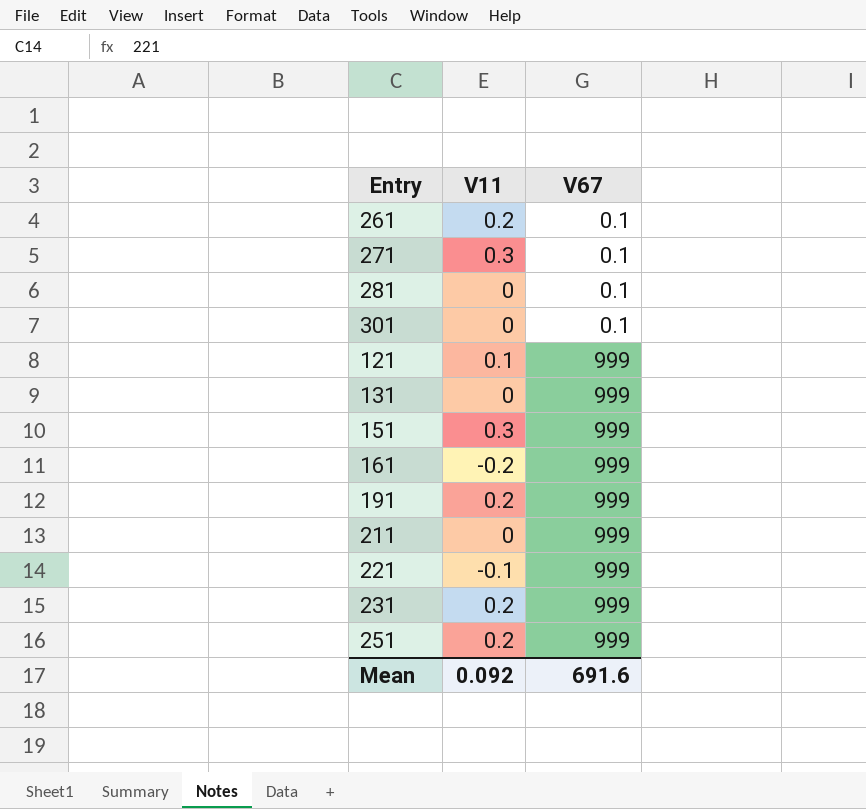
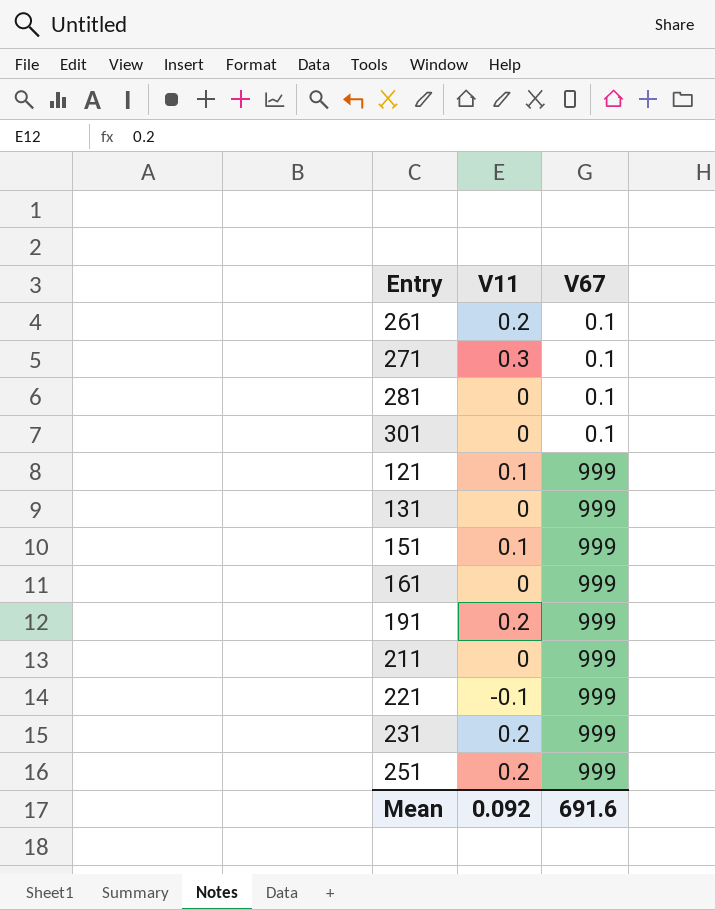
151 | V11: 0.3 -> 0.1
161 | V11: -0.2 -> 0

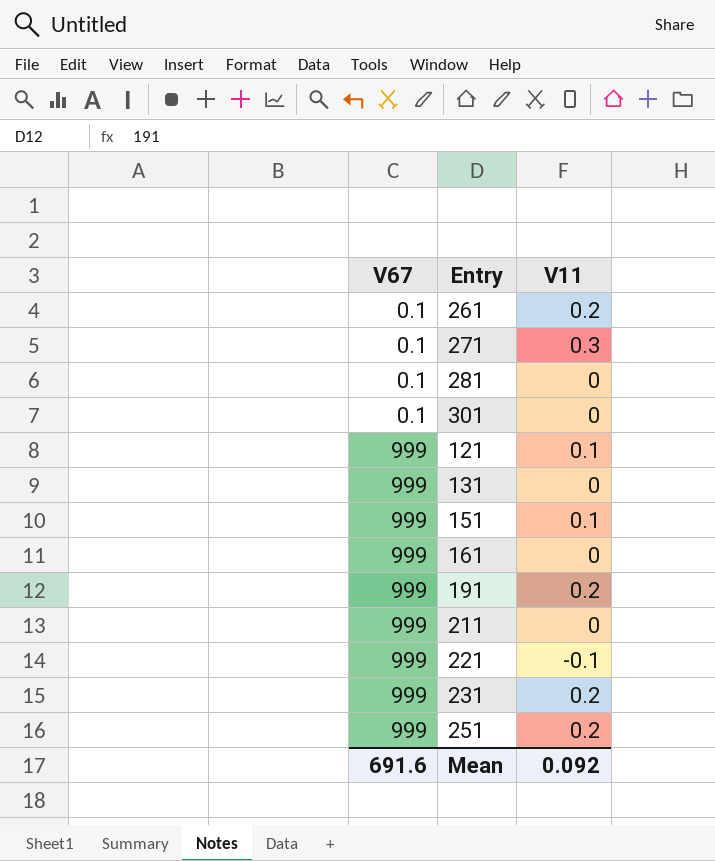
column V67 | position: 3 -> 1

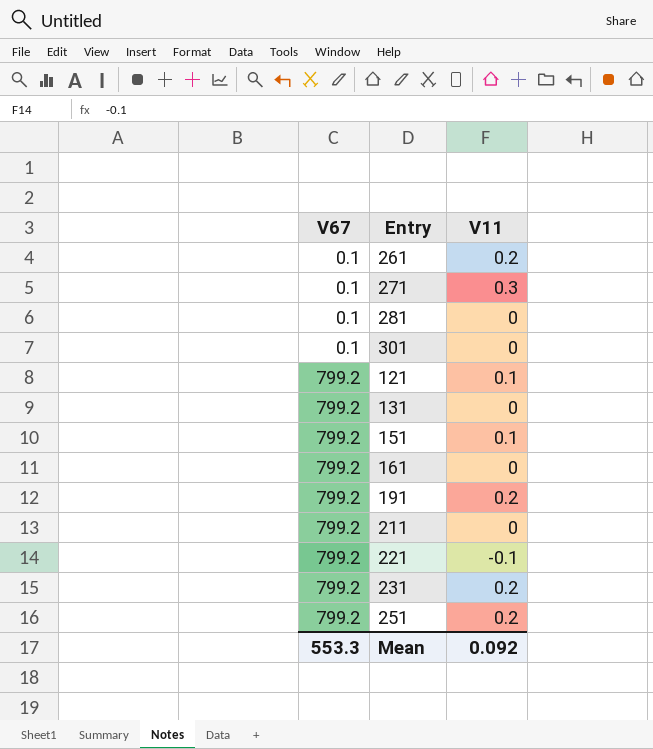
121 | V67: 999 -> 799.2
131 | V67: 999 -> 799.2
151 | V67: 999 -> 799.2
161 | V67: 999 -> 799.2
191 | V67: 999 -> 799.2
211 | V67: 999 -> 799.2
221 | V67: 999 -> 799.2
231 | V67: 999 -> 799.2
251 | V67: 999 -> 799.2
Mean | V67: 691.6 -> 553.3

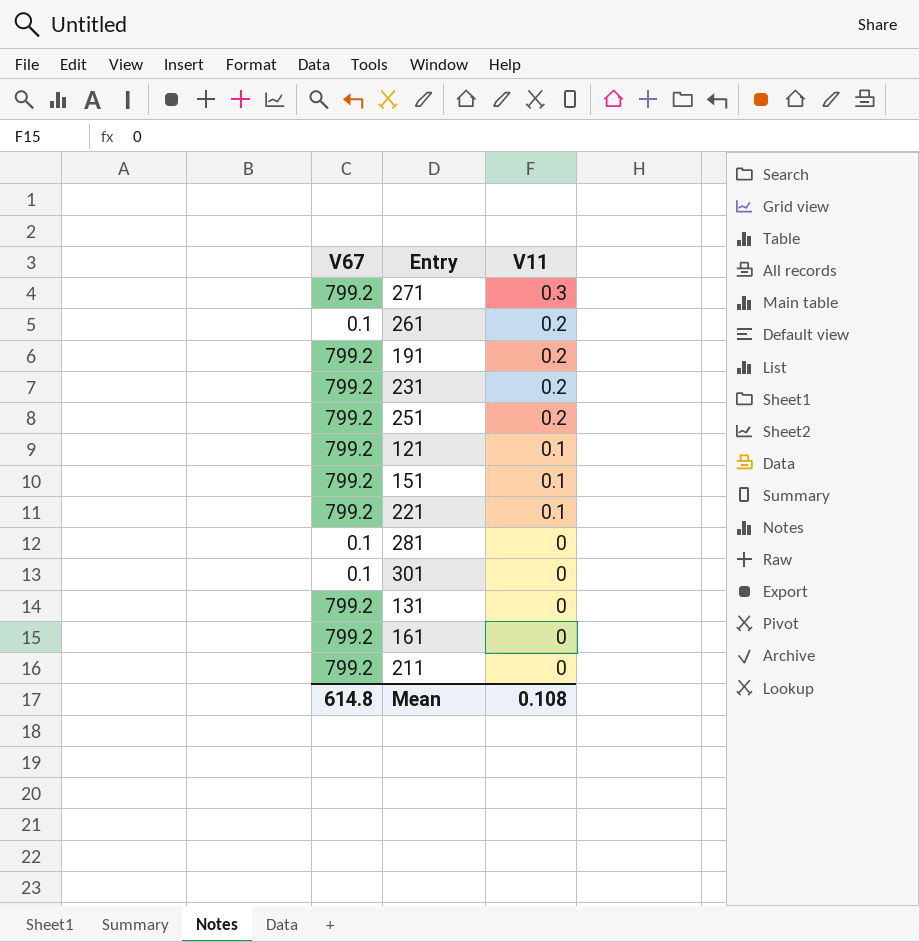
row order: V67 ascending -> V11 descending
271 | V67: 0.1 -> 799.2
221 | V11: -0.1 -> 0.1
Mean | V67: 553.3 -> 614.8
Mean | V11: 0.092 -> 0.108

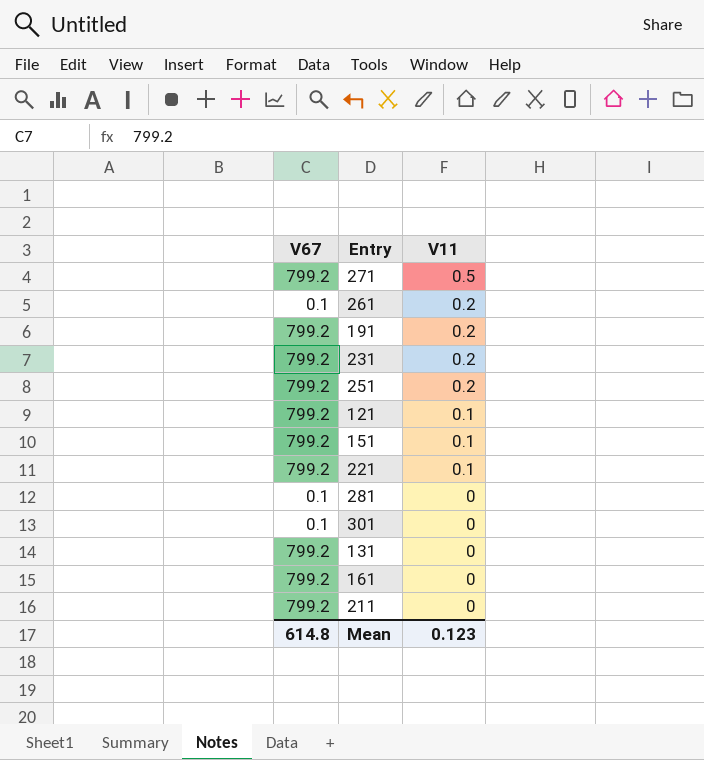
271 | V11: 0.3 -> 0.5
Mean | V11: 0.108 -> 0.123

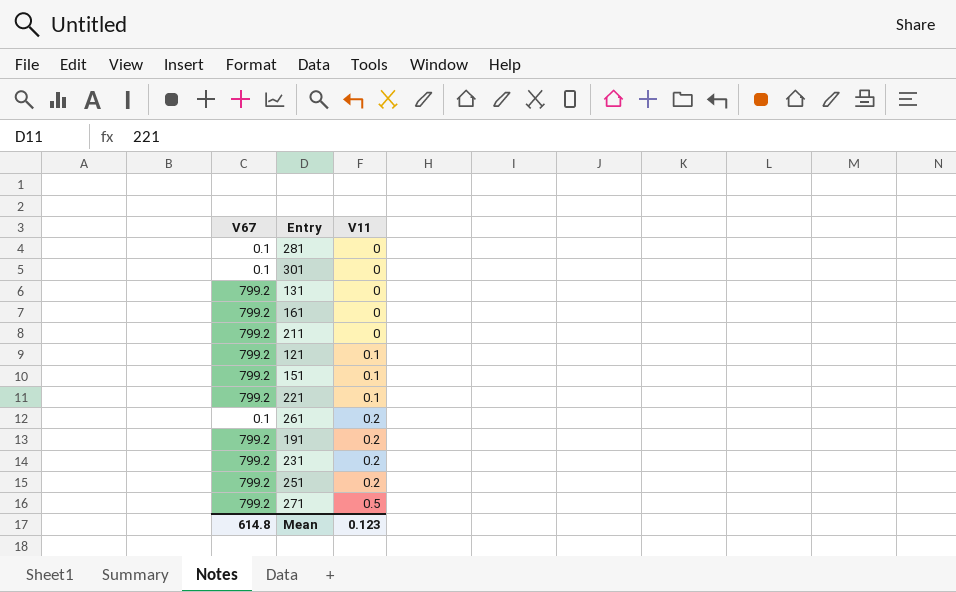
row order: V11 descending -> V11 ascending

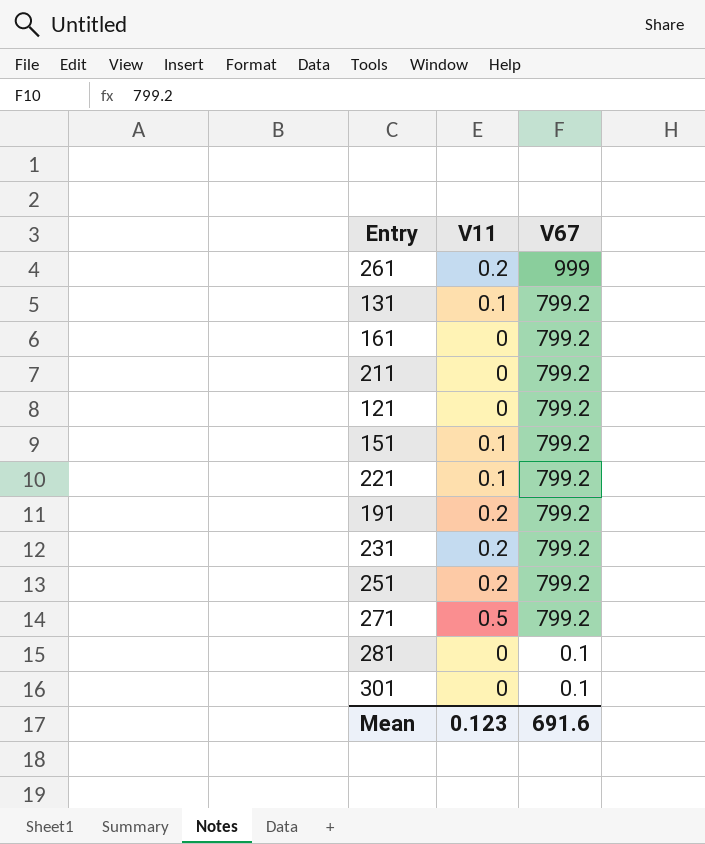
row order: V11 ascending -> V67 descending
column V67 | position: 1 -> 3
261 | V67: 0.1 -> 999
131 | V11: 0 -> 0.1
121 | V11: 0.1 -> 0
Mean | V67: 614.8 -> 691.6

